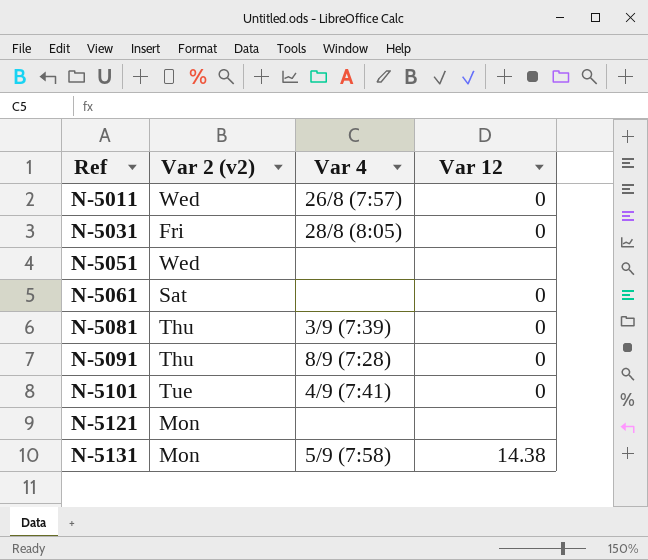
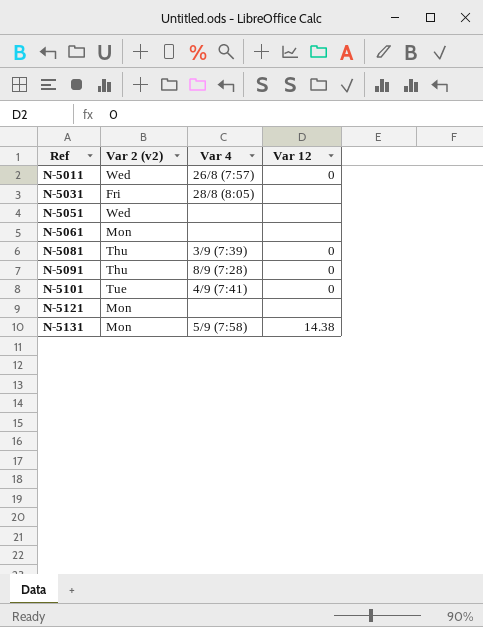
N-5031 | Var 12: 0 -> none
N-5061 | Var 2 (v2): Sat -> Mon
N-5061 | Var 12: 0 -> none

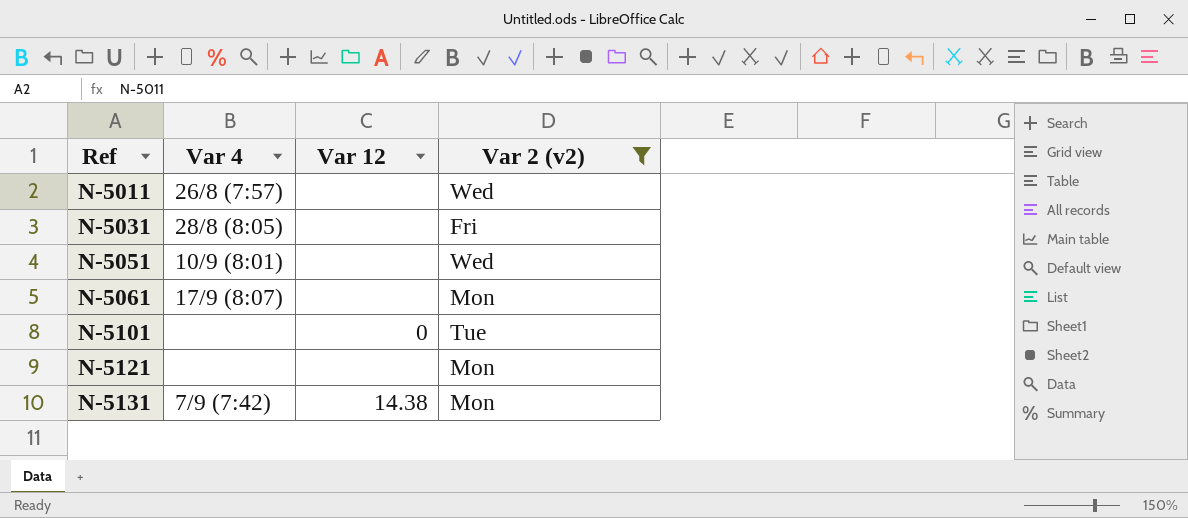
filter: none -> Var 2 (v2) != Thu
column Var 2 (v2) | position: 2 -> 4
N-5011 | Var 12: 0 -> none
N-5051 | Var 4: none -> 10/9 (8:01)
N-5061 | Var 4: none -> 17/9 (8:07)
N-5101 | Var 4: 4/9 (7:41) -> none
N-5131 | Var 4: 5/9 (7:58) -> 7/9 (7:42)

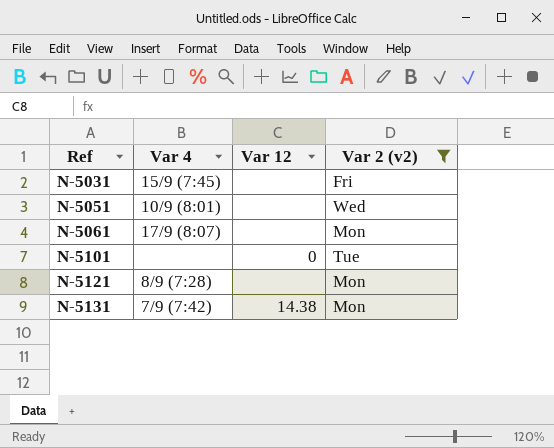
row N-5011: 26/8 (7:57) | none | Wed -> none
N-5031 | Var 4: 28/8 (8:05) -> 15/9 (7:45)
N-5121 | Var 4: none -> 8/9 (7:28)

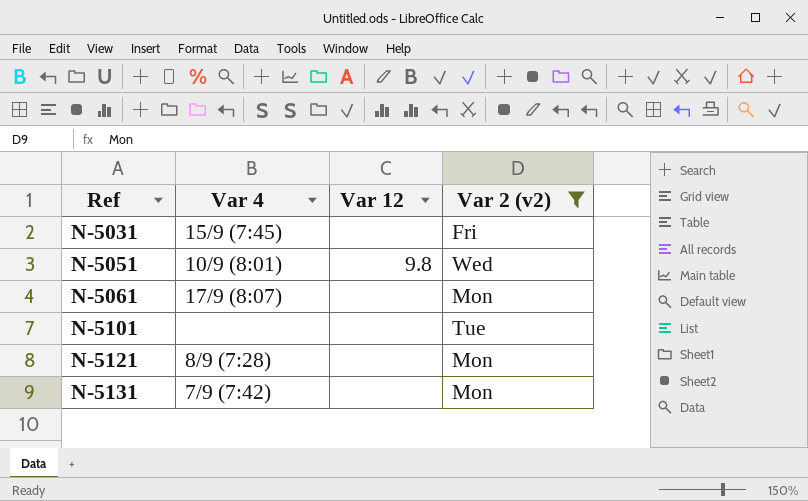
N-5051 | Var 12: none -> 9.8
N-5101 | Var 12: 0 -> none
N-5131 | Var 12: 14.38 -> none

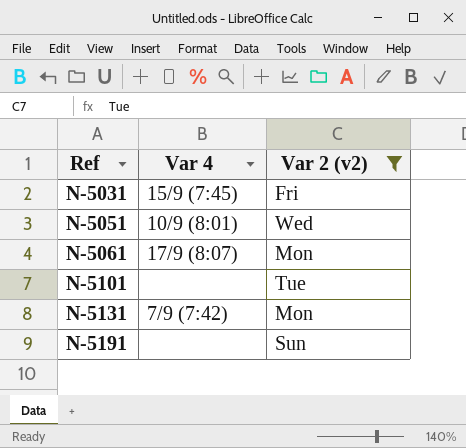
column Var 12 | position: 3 -> none
row N-5121: 8/9 (7:28) | none | Mon -> none
row N-5191: none -> none | Sun

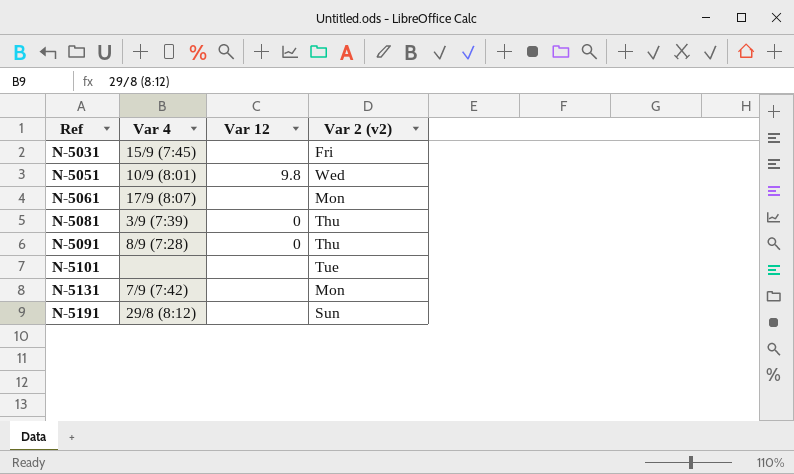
filter: Var 2 (v2) != Thu -> none
column Var 12 | position: none -> 3
N-5191 | Var 4: none -> 29/8 (8:12)

